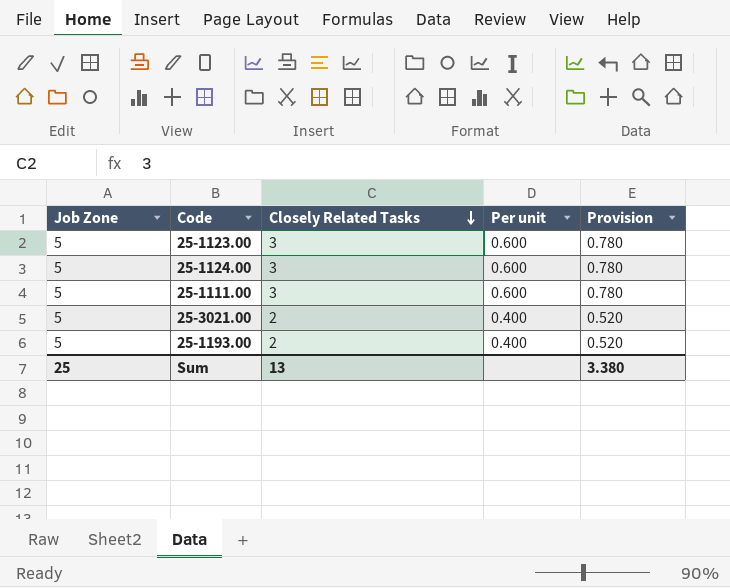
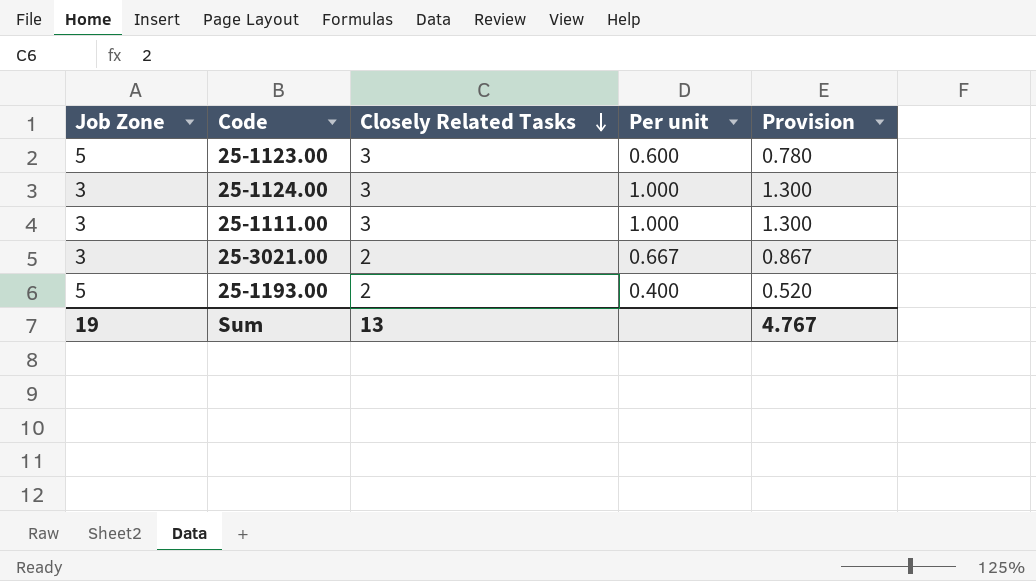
25-1124.00 | Job Zone: 5 -> 3
25-1124.00 | Per unit: 0.600 -> 1.000
25-1124.00 | Provision: 0.780 -> 1.300
25-1111.00 | Job Zone: 5 -> 3
25-1111.00 | Per unit: 0.600 -> 1.000
25-1111.00 | Provision: 0.780 -> 1.300
25-3021.00 | Job Zone: 5 -> 3
25-3021.00 | Per unit: 0.400 -> 0.667
25-3021.00 | Provision: 0.520 -> 0.867
Sum | Job Zone: 25 -> 19
Sum | Provision: 3.380 -> 4.767

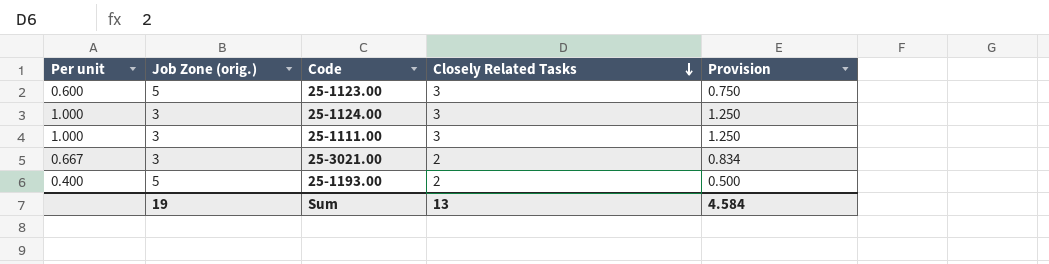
column Per unit | position: 4 -> 1
column name: Job Zone -> Job Zone (orig.)
column Provision | formula: [Per unit] * 1.3 -> [Per unit] * 1.25
Sum | Provision: 4.767 -> 4.584

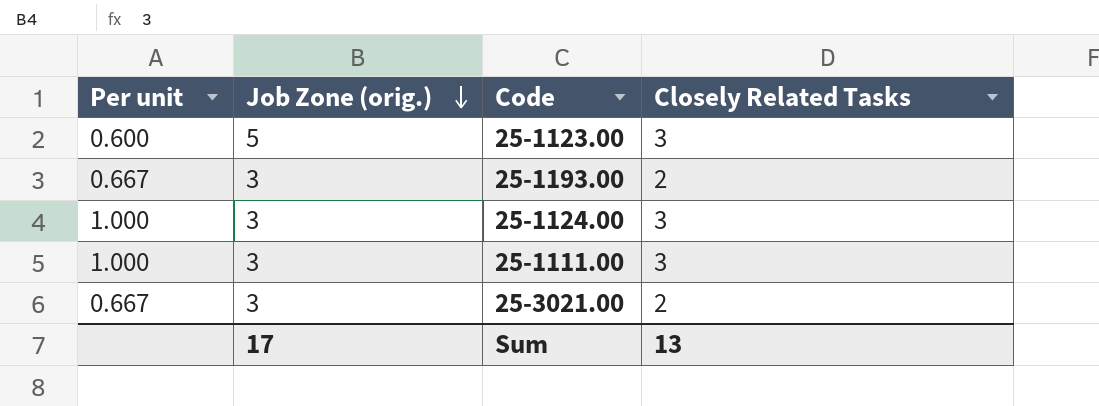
row order: Closely Related Tasks descending -> Job Zone (orig.) descending
column Provision | formula: [Per unit] * 1.25 -> none
25-1193.00 | Per unit: 0.400 -> 0.667
25-1193.00 | Job Zone (orig.): 5 -> 3
Sum | Job Zone (orig.): 19 -> 17

